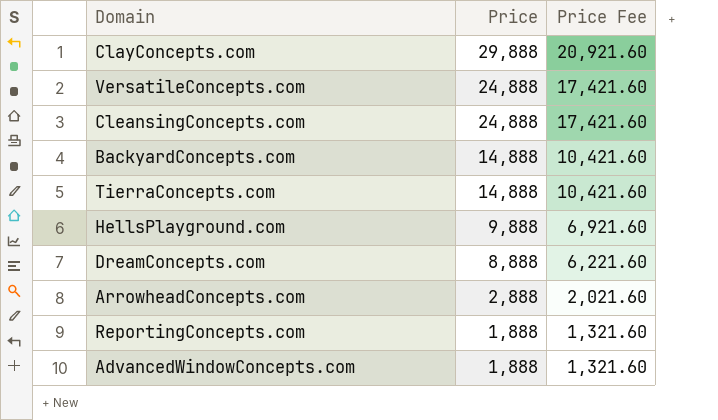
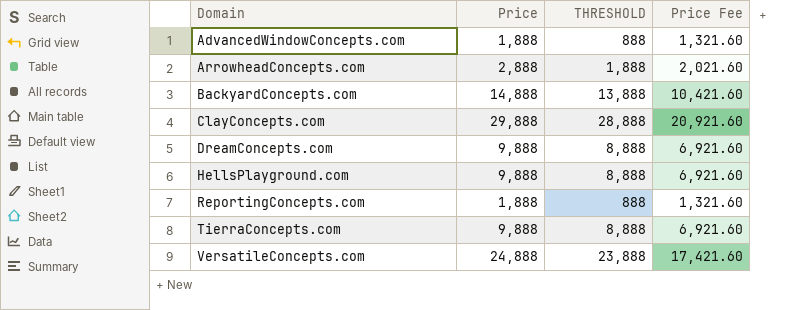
row order: Price descending -> Domain ascending
column THRESHOLD | formula: none -> [Price] - 1000
row CleansingConcepts.com: 24,888 | 17,421.60 -> none
DreamConcepts.com | Price: 8,888 -> 9,888
DreamConcepts.com | Price Fee: 6,221.60 -> 6,921.60
TierraConcepts.com | Price: 14,888 -> 9,888
TierraConcepts.com | Price Fee: 10,421.60 -> 6,921.60

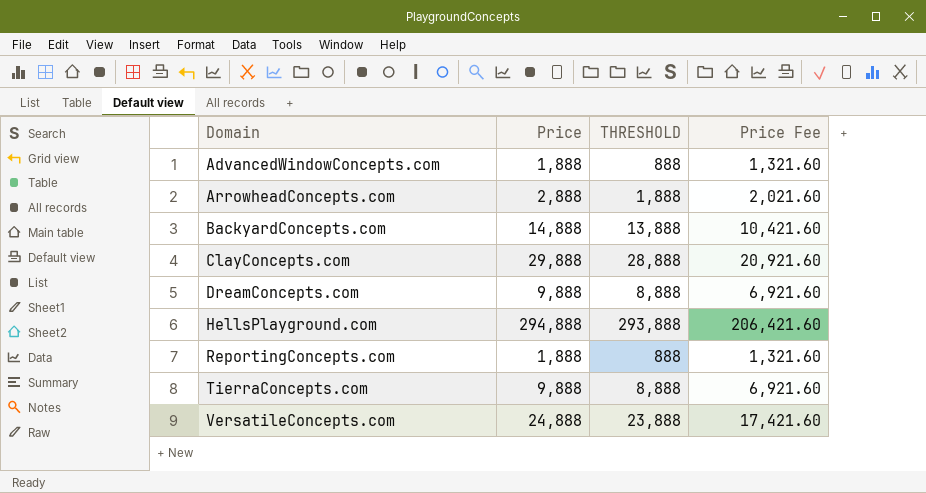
HellsPlayground.com | Price: 9,888 -> 294,888
HellsPlayground.com | THRESHOLD: 8,888 -> 293,888
HellsPlayground.com | Price Fee: 6,921.60 -> 206,421.60

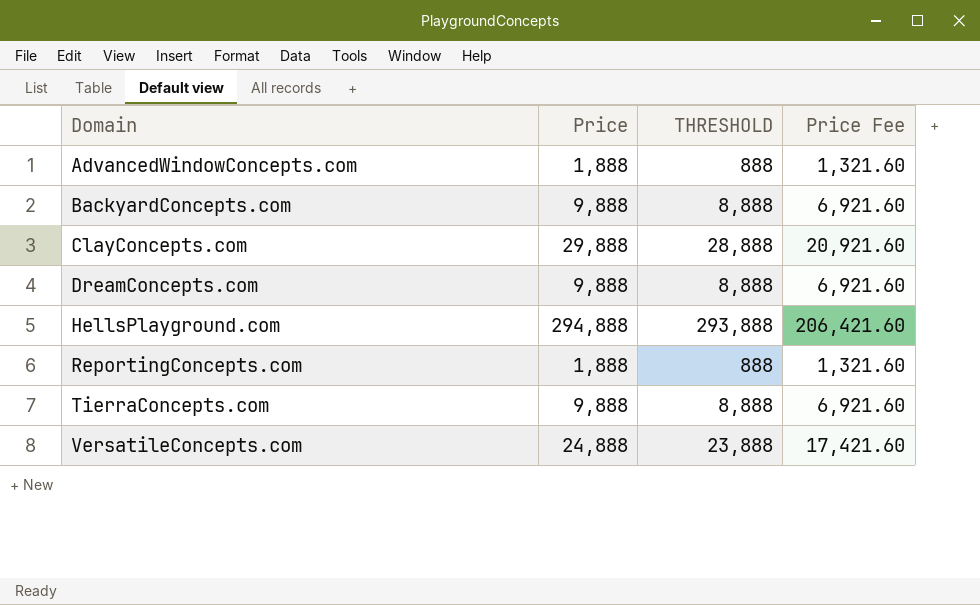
row ArrowheadConcepts.com: 2,888 | 1,888 | 2,021.60 -> none
BackyardConcepts.com | Price: 14,888 -> 9,888
BackyardConcepts.com | THRESHOLD: 13,888 -> 8,888
BackyardConcepts.com | Price Fee: 10,421.60 -> 6,921.60

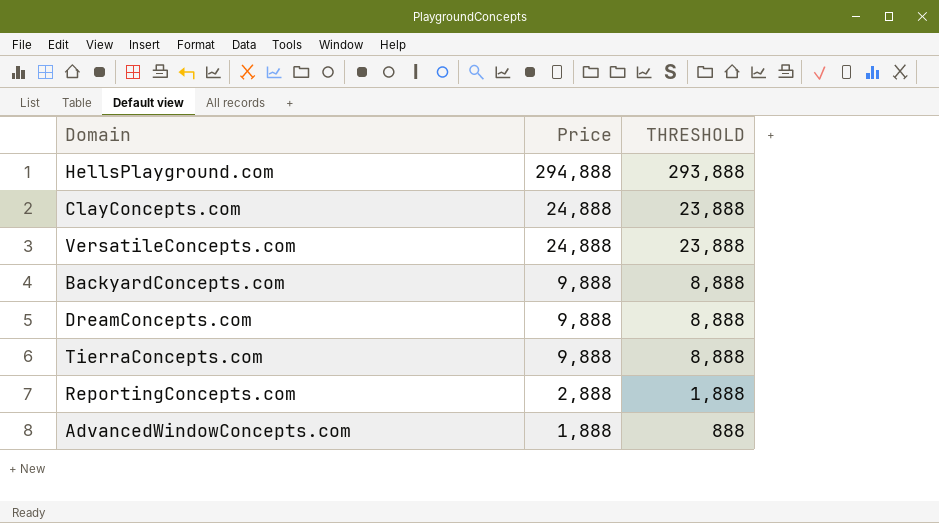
row order: Domain ascending -> Price descending
column Price Fee | formula: [Price] * 0.7 -> none
ClayConcepts.com | Price: 29,888 -> 24,888
ClayConcepts.com | THRESHOLD: 28,888 -> 23,888
ReportingConcepts.com | Price: 1,888 -> 2,888
ReportingConcepts.com | THRESHOLD: 888 -> 1,888

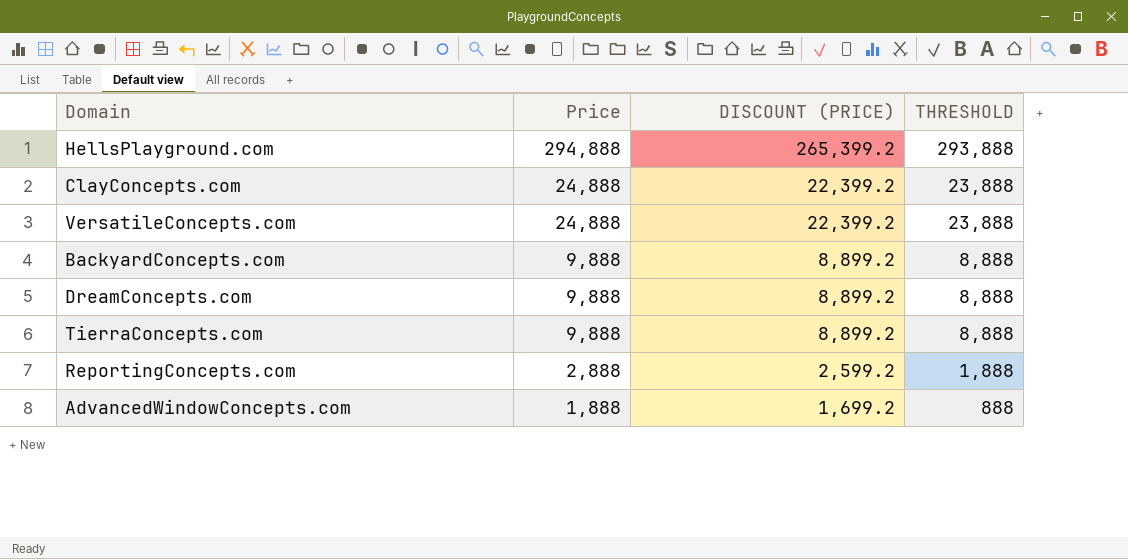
column DISCOUNT (PRICE) | formula: none -> [Price] * 0.9

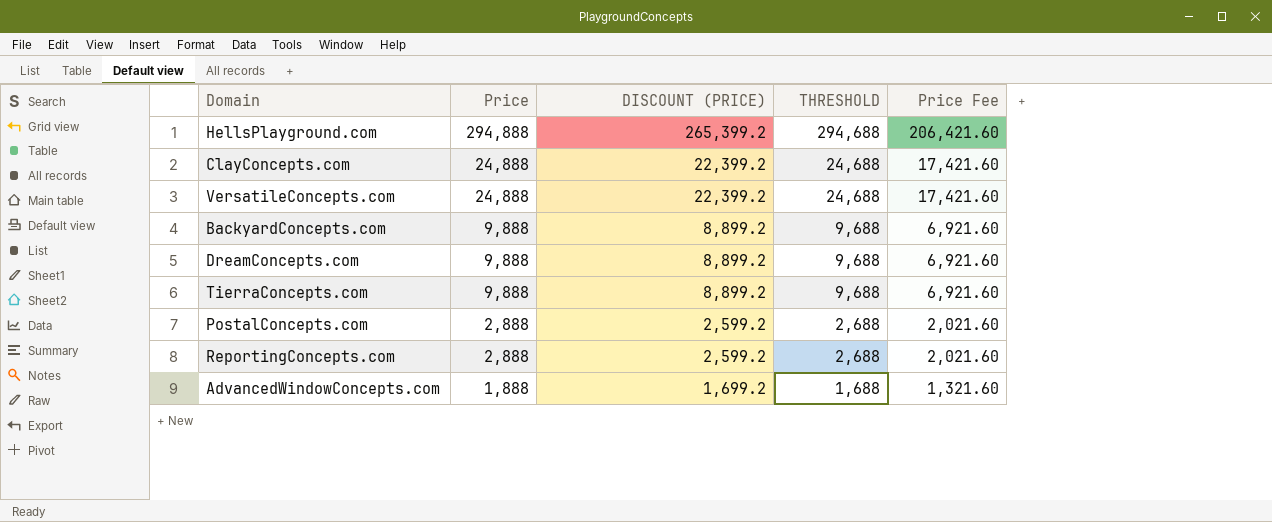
column THRESHOLD | formula: [Price] - 1000 -> [Price] - 200
column Price Fee | formula: none -> [Price] * 0.7
row PostalConcepts.com: none -> 2,888 | 2,599.2 | 2,688 | 2,021.60

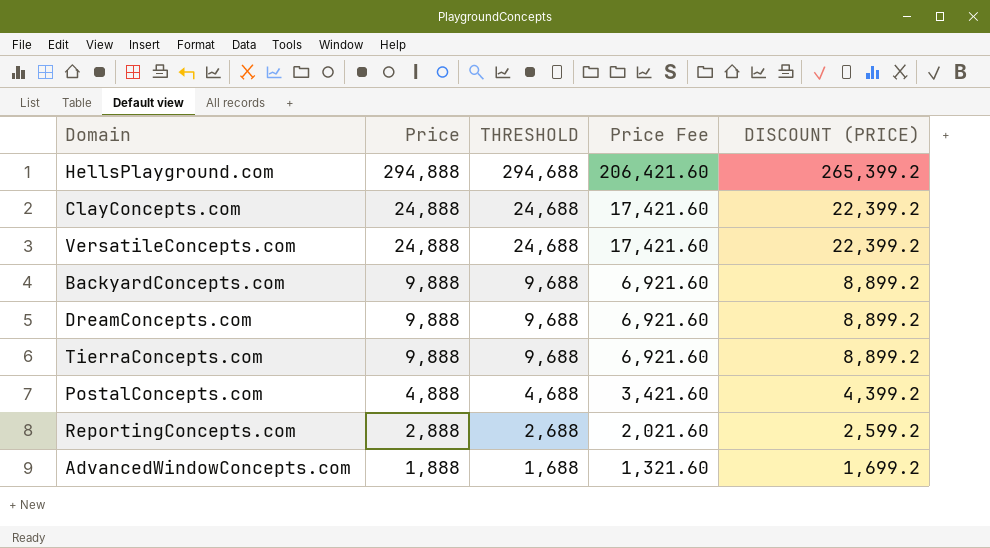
column DISCOUNT (PRICE) | position: 3 -> 5
PostalConcepts.com | Price: 2,888 -> 4,888
PostalConcepts.com | THRESHOLD: 2,688 -> 4,688
PostalConcepts.com | Price Fee: 2,021.60 -> 3,421.60
PostalConcepts.com | DISCOUNT (PRICE): 2,599.2 -> 4,399.2

